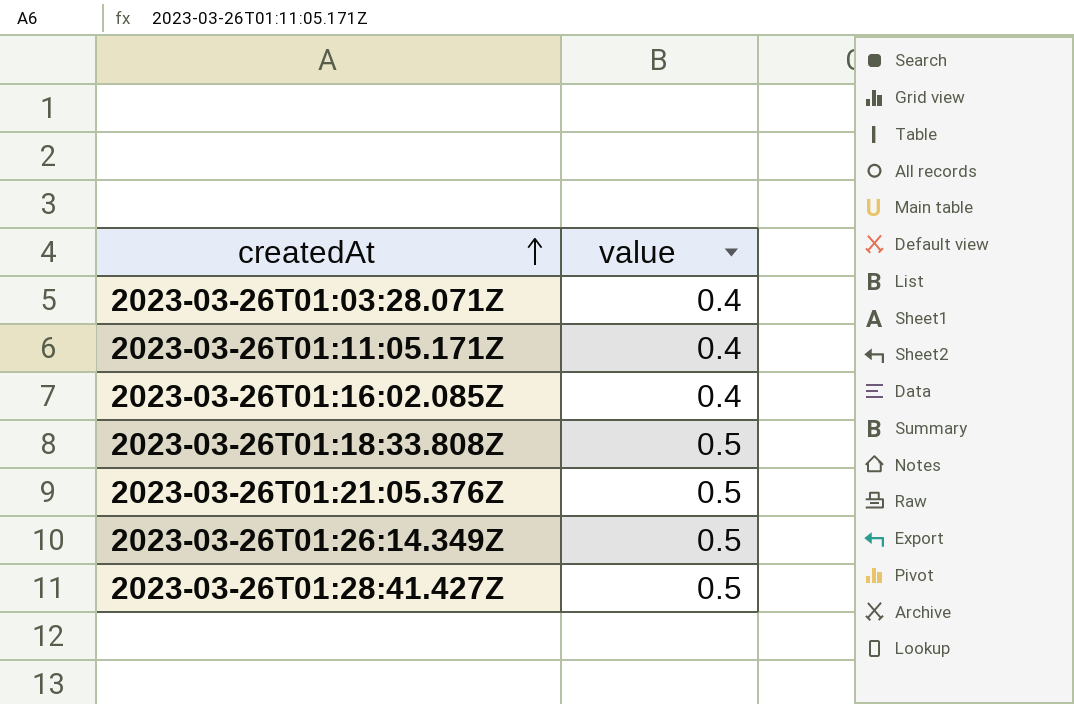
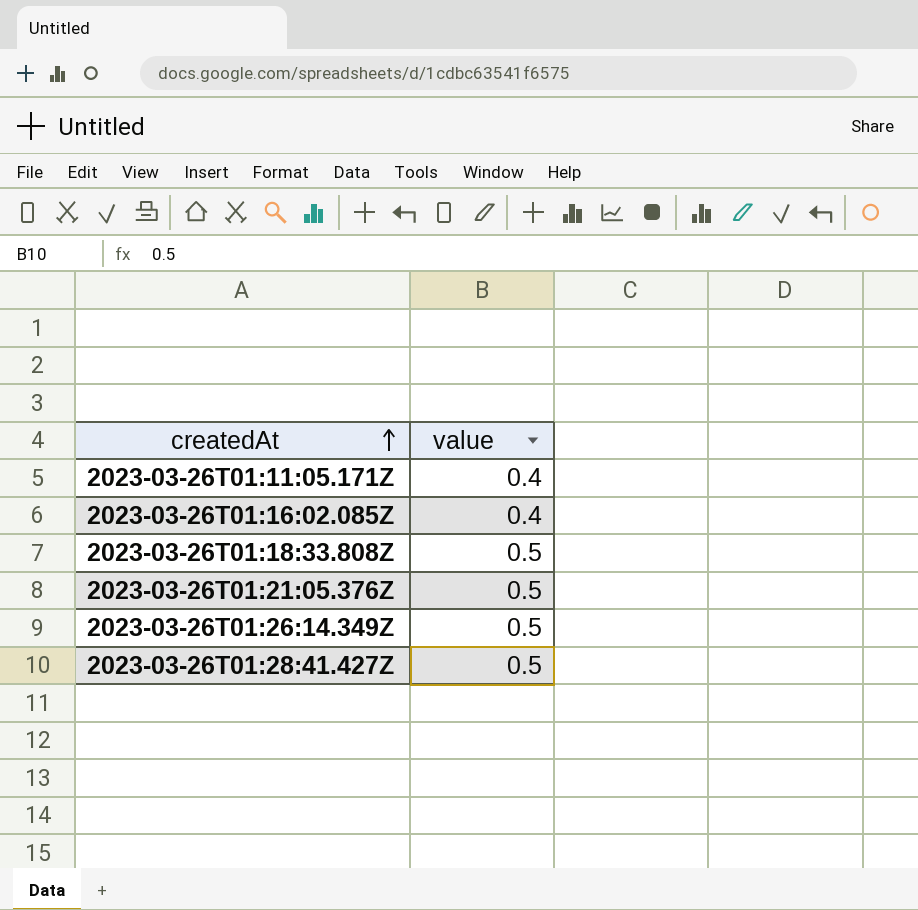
row 2023-03-26T01:03:28.071Z: 0.4 -> none

